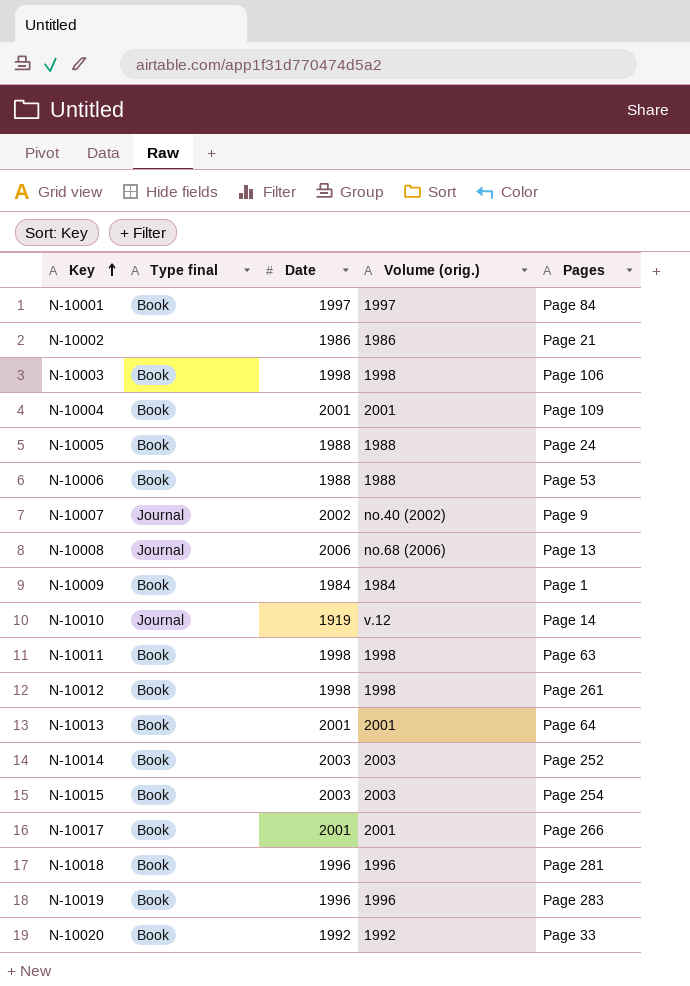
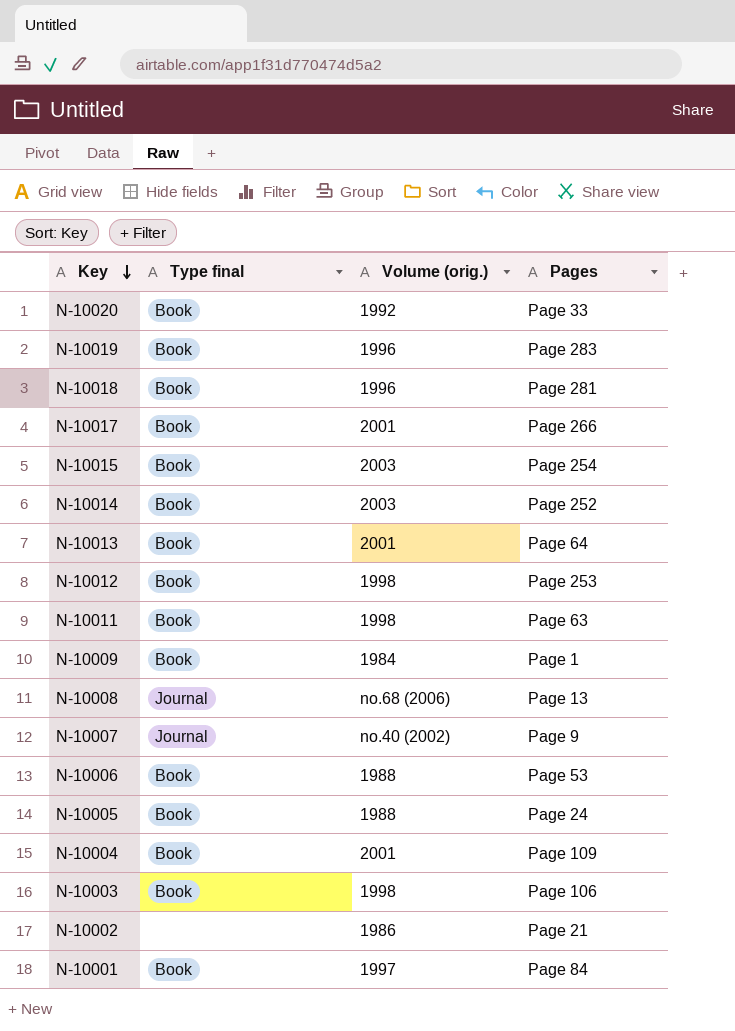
row order: Key ascending -> Key descending
column Date | position: 3 -> none
row N-10010: Journal | 1919 | v.12 | Page 14 -> none
N-10012 | Pages: Page 261 -> Page 253

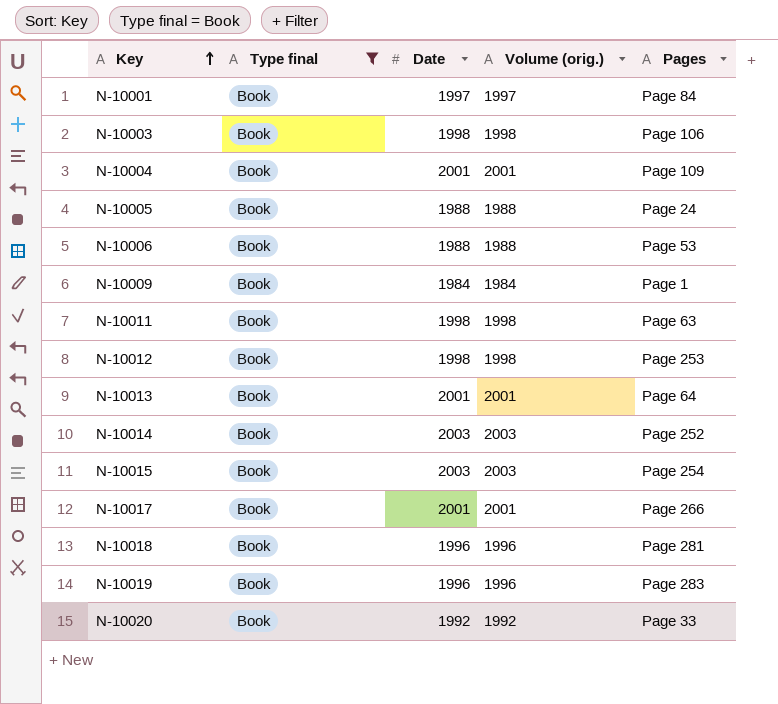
filter: none -> Type final = Book
row order: Key descending -> Key ascending
column Date | position: none -> 3

